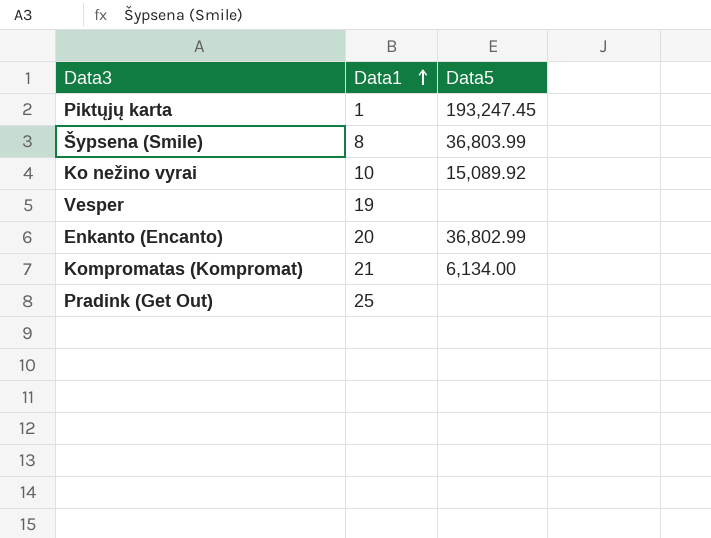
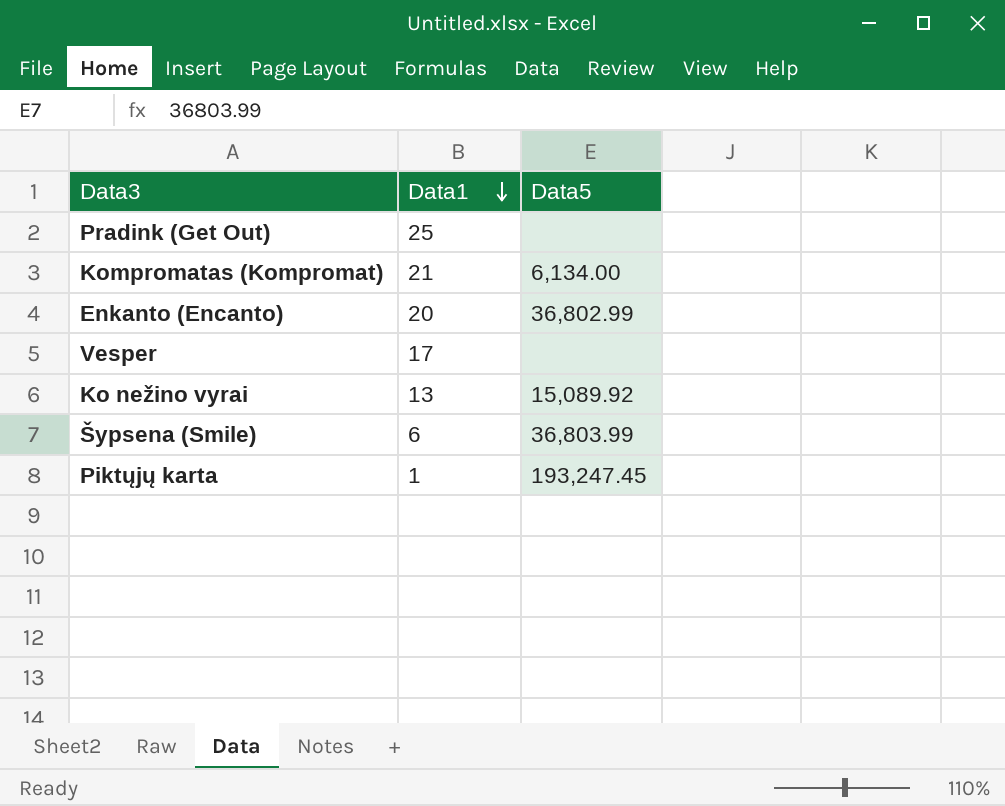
row order: Data1 ascending -> Data1 descending
Vesper | Data1: 19 -> 17
Ko nežino vyrai | Data1: 10 -> 13
Šypsena (Smile) | Data1: 8 -> 6

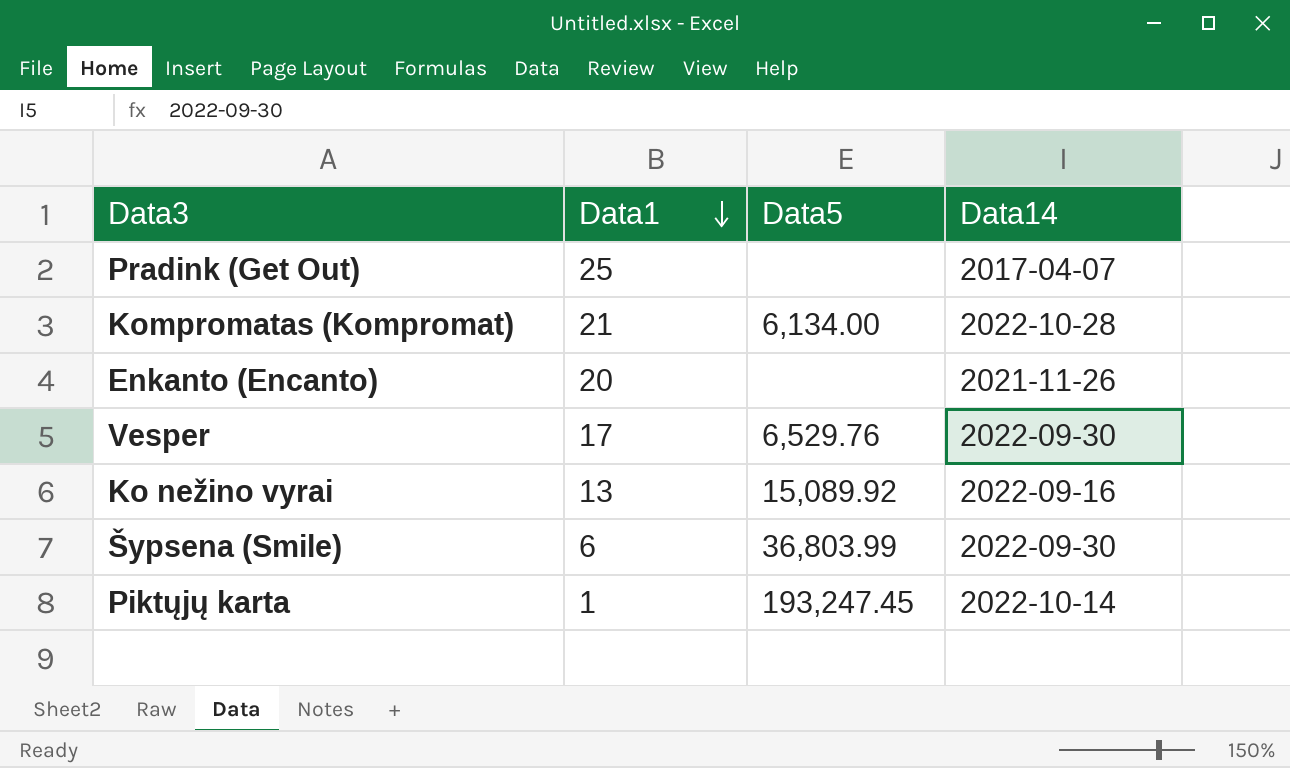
column Data14 | position: none -> 4
Enkanto (Encanto) | Data5: 36,802.99 -> none
Vesper | Data5: none -> 6,529.76

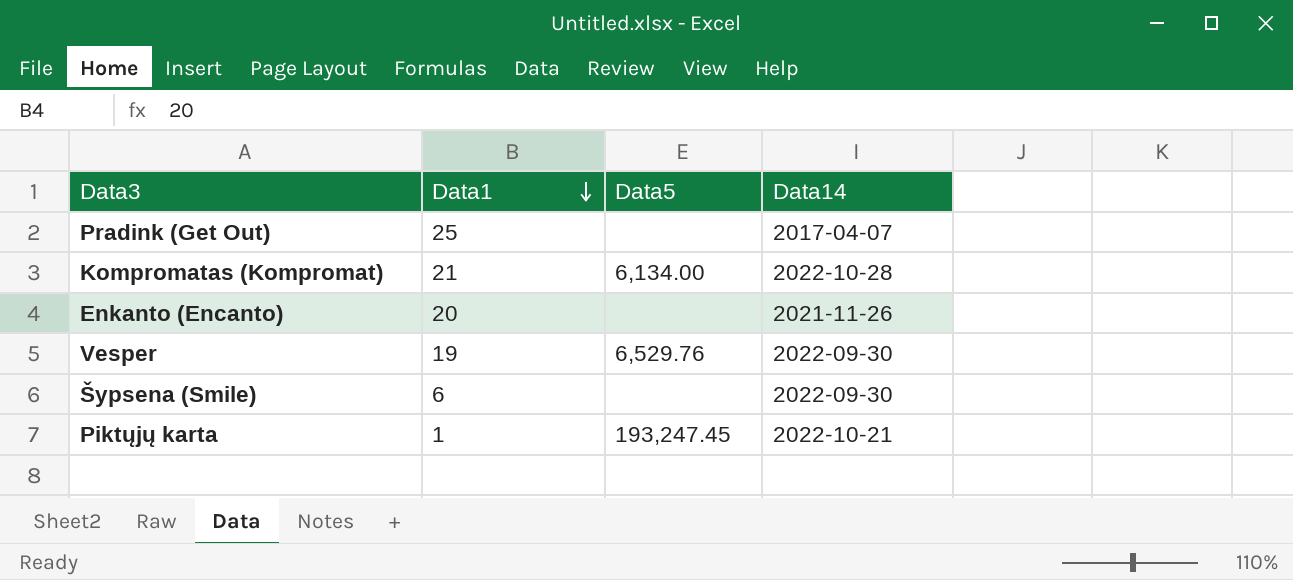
row Ko nežino vyrai: 13 | 15,089.92 | 2022-09-16 -> none
Vesper | Data1: 17 -> 19
Šypsena (Smile) | Data5: 36,803.99 -> none
Piktųjų karta | Data14: 2022-10-14 -> 2022-10-21

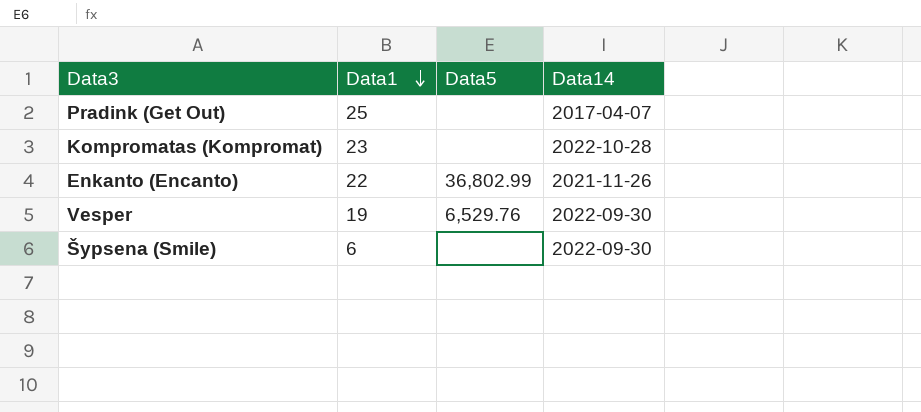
row Piktųjų karta: 1 | 193,247.45 | 2022-10-21 -> none
Kompromatas (Kompromat) | Data1: 21 -> 23
Kompromatas (Kompromat) | Data5: 6,134.00 -> none
Enkanto (Encanto) | Data1: 20 -> 22
Enkanto (Encanto) | Data5: none -> 36,802.99

